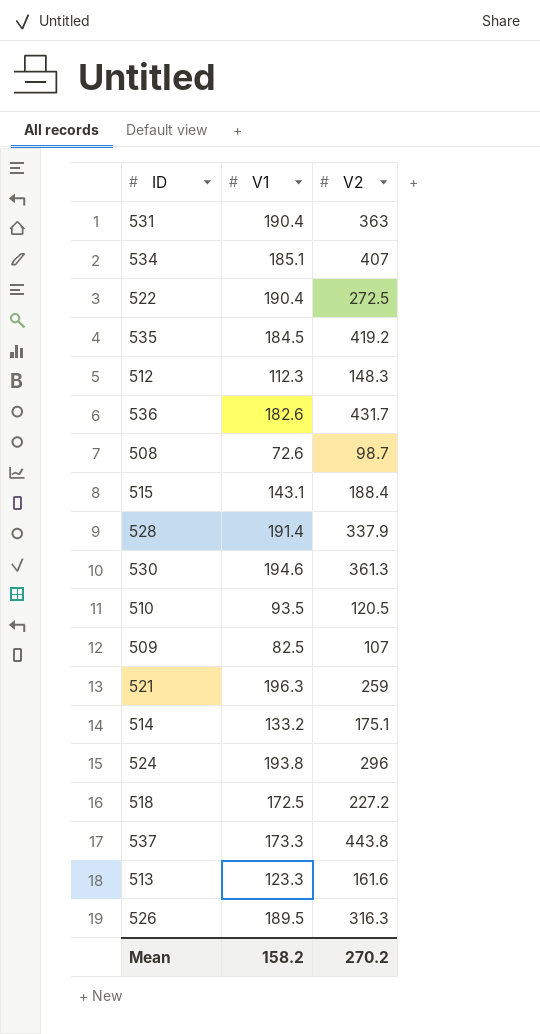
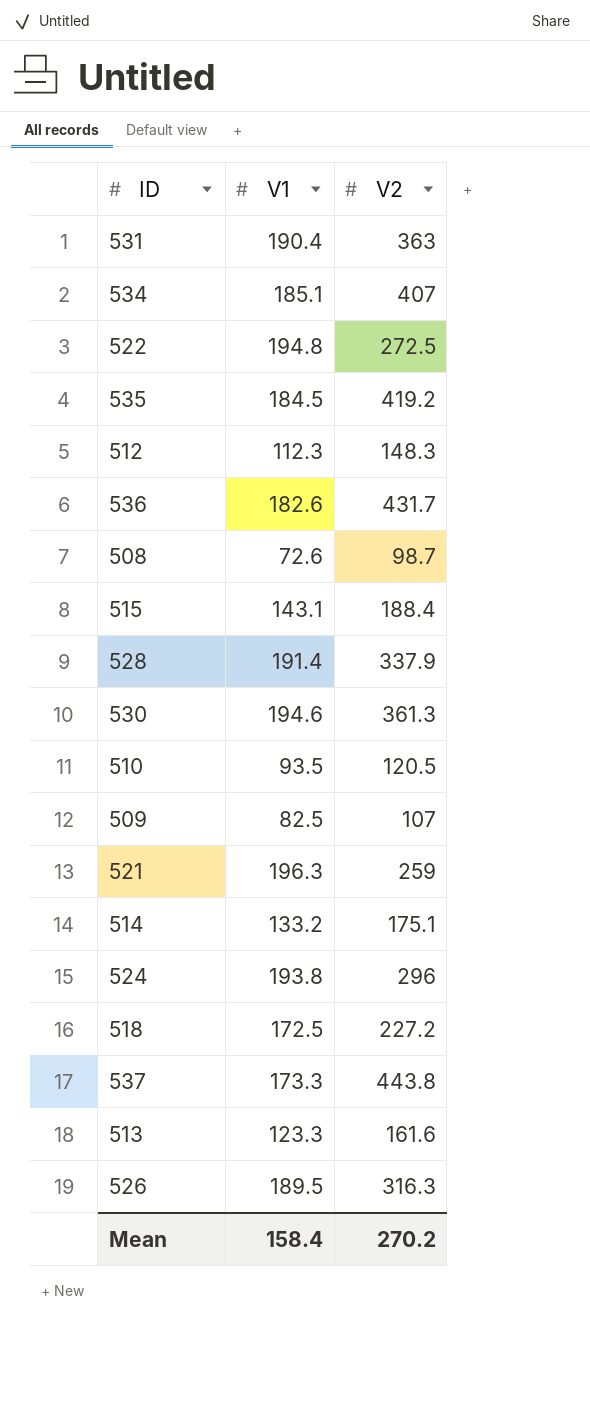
522 | V1: 190.4 -> 194.8
Mean | V1: 158.2 -> 158.4

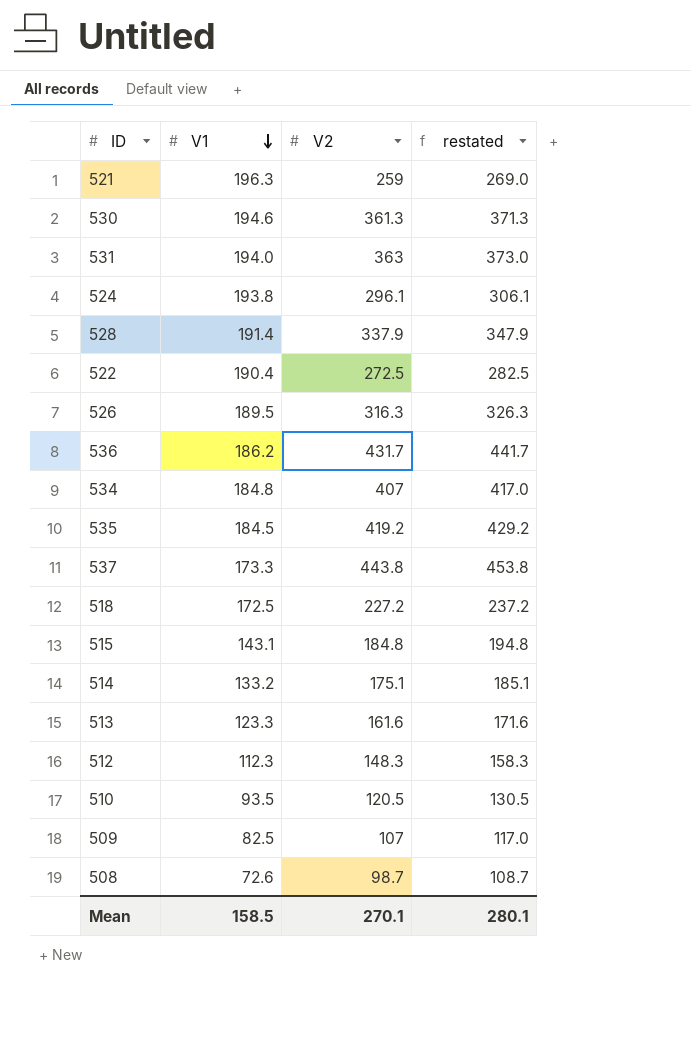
row order: none -> V1 descending
column restated | formula: none -> [V2] + 10
531 | V1: 190.4 -> 194.0
524 | V2: 296 -> 296.1
522 | V1: 194.8 -> 190.4
536 | V1: 182.6 -> 186.2
534 | V1: 185.1 -> 184.8
515 | V2: 188.4 -> 184.8
Mean | V1: 158.4 -> 158.5
Mean | V2: 270.2 -> 270.1

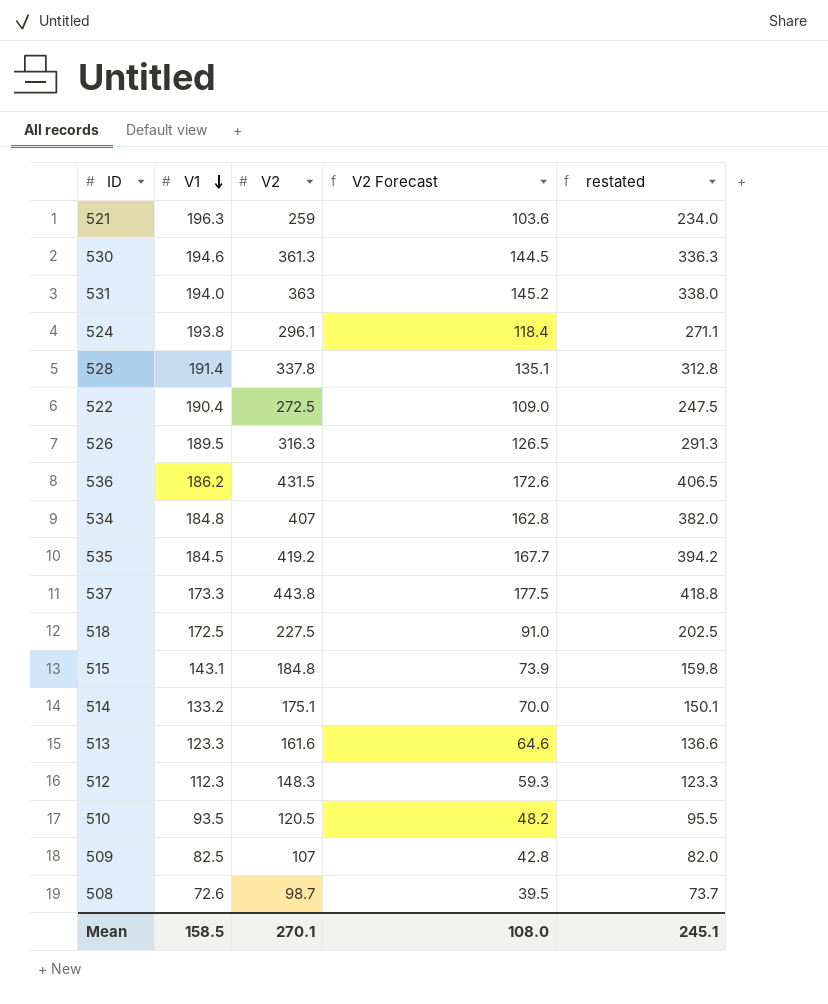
column V2 Forecast | formula: none -> [V2] * 0.4
column restated | formula: [V2] + 10 -> [V2] - 25
528 | V2: 337.9 -> 337.8
536 | V2: 431.7 -> 431.5
518 | V2: 227.2 -> 227.5
Mean | restated: 280.1 -> 245.1

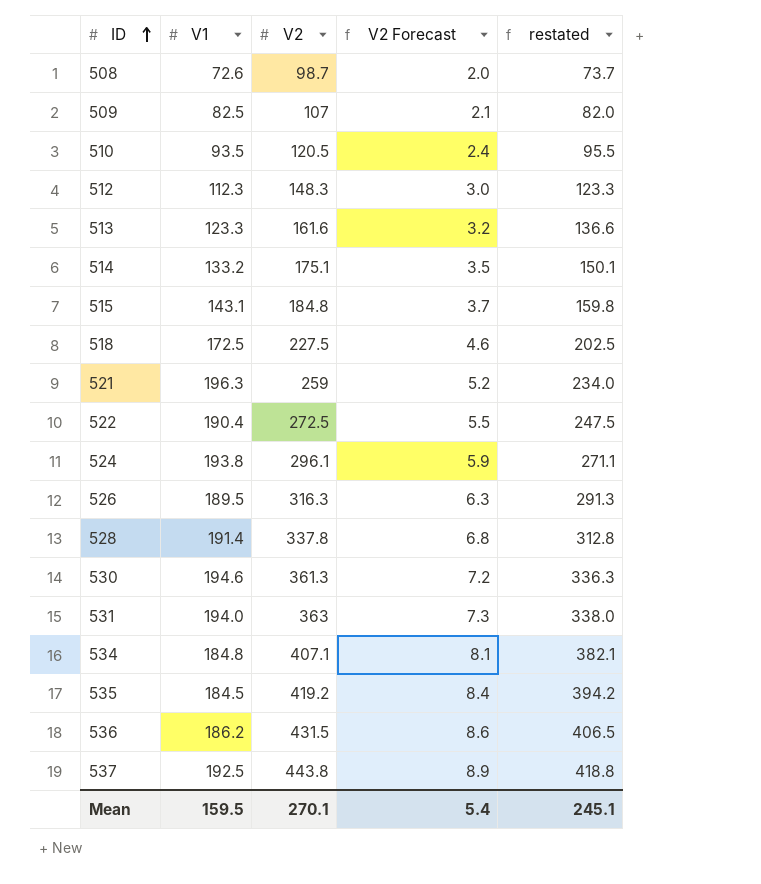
row order: V1 descending -> ID ascending
column V2 Forecast | formula: [V2] * 0.4 -> [V2] * 0.02
534 | V2: 407 -> 407.1
534 | restated: 382.0 -> 382.1
537 | V1: 173.3 -> 192.5
Mean | V1: 158.5 -> 159.5
Mean | V2 Forecast: 108.0 -> 5.4

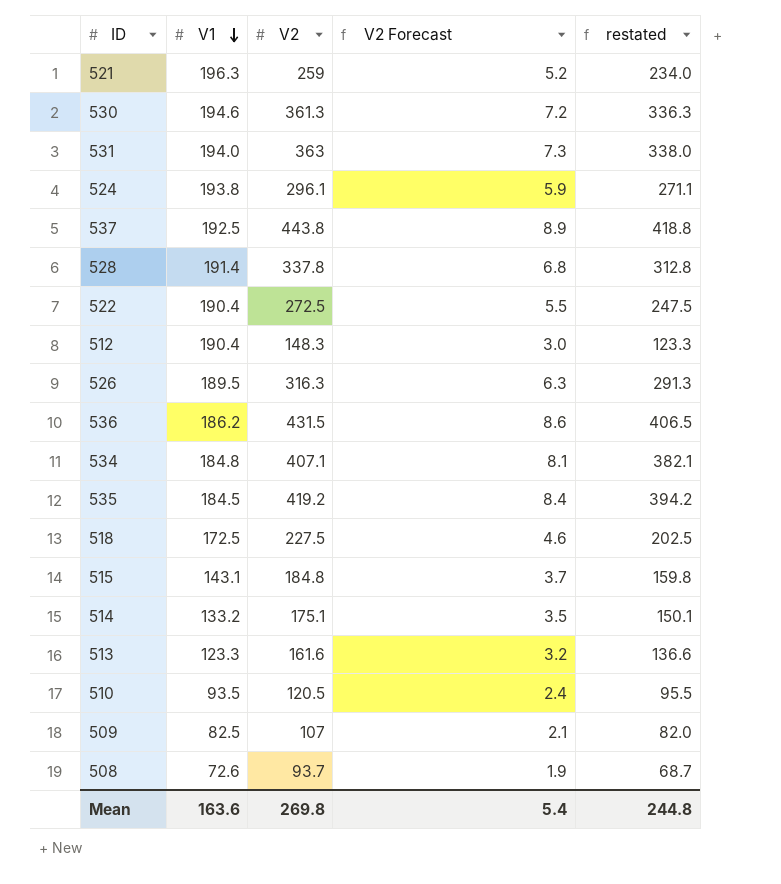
row order: ID ascending -> V1 descending
512 | V1: 112.3 -> 190.4
508 | V2: 98.7 -> 93.7
508 | V2 Forecast: 2.0 -> 1.9
508 | restated: 73.7 -> 68.7
Mean | V1: 159.5 -> 163.6
Mean | V2: 270.1 -> 269.8
Mean | restated: 245.1 -> 244.8

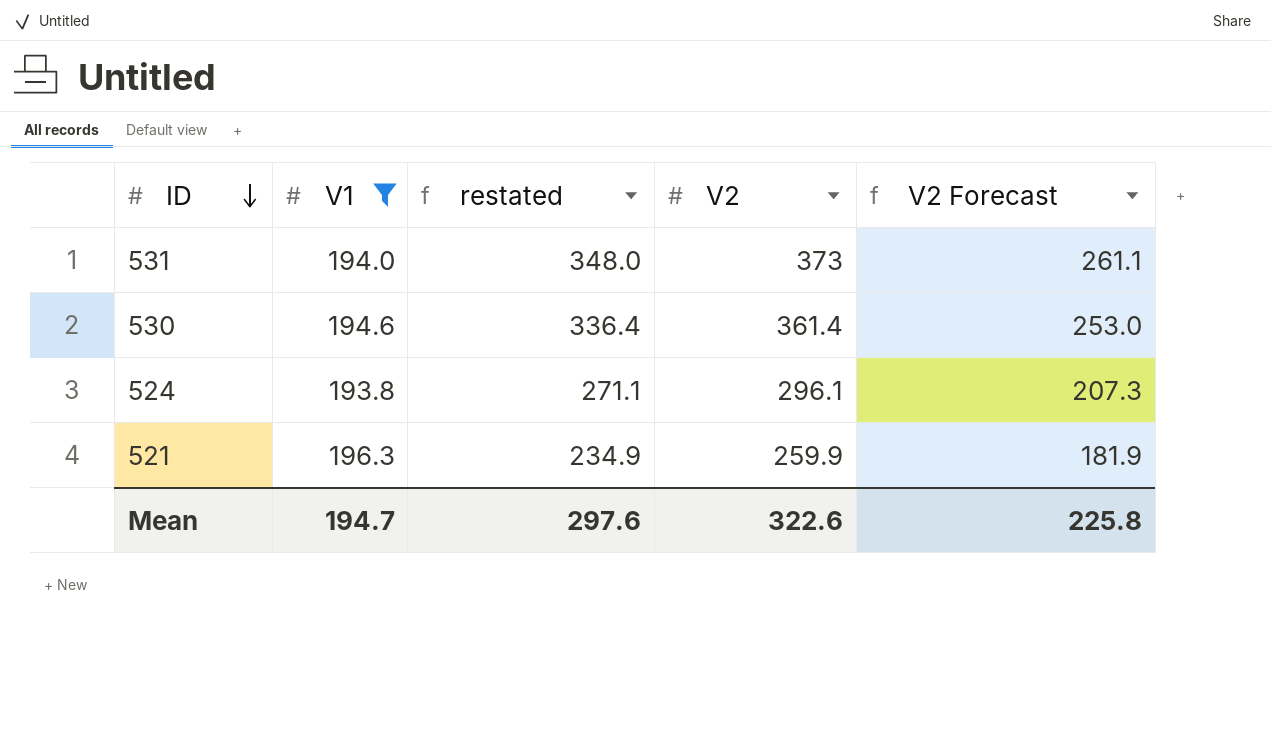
filter: none -> V1 >= 193.8
row order: V1 descending -> ID descending
column restated | position: 5 -> 3
column V2 Forecast | formula: [V2] * 0.02 -> [V2] * 0.7
531 | restated: 338.0 -> 348.0
531 | V2: 363 -> 373
530 | restated: 336.3 -> 336.4
530 | V2: 361.3 -> 361.4
521 | restated: 234.0 -> 234.9
521 | V2: 259 -> 259.9
Mean | V1: 163.6 -> 194.7
Mean | restated: 244.8 -> 297.6
Mean | V2: 269.8 -> 322.6
Mean | V2 Forecast: 5.4 -> 225.8

